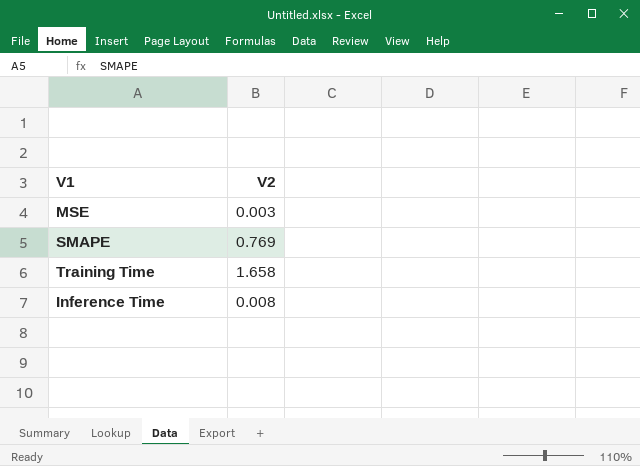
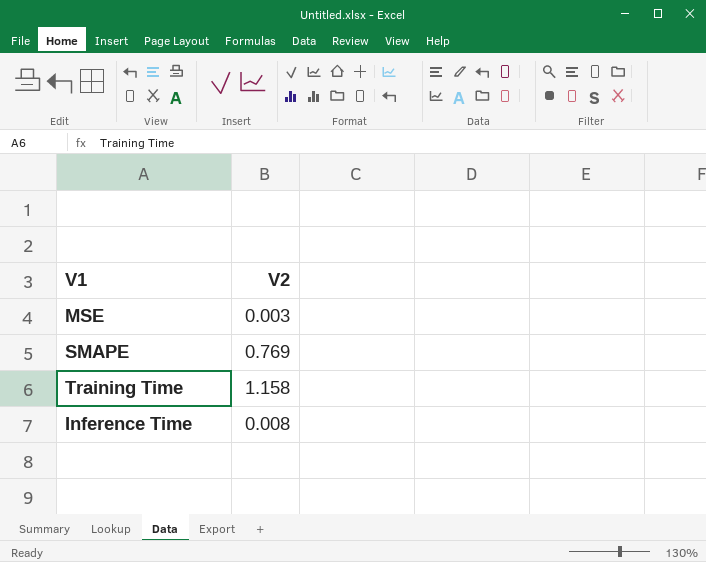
Training Time | V2: 1.658 -> 1.158

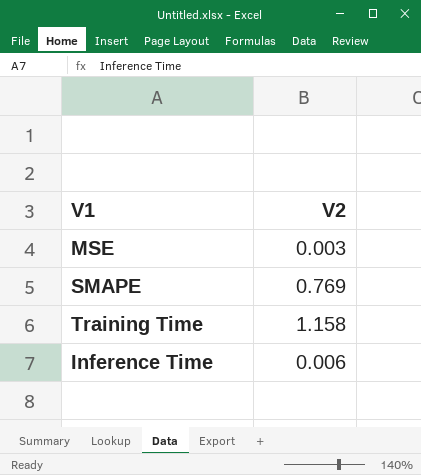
Inference Time | V2: 0.008 -> 0.006

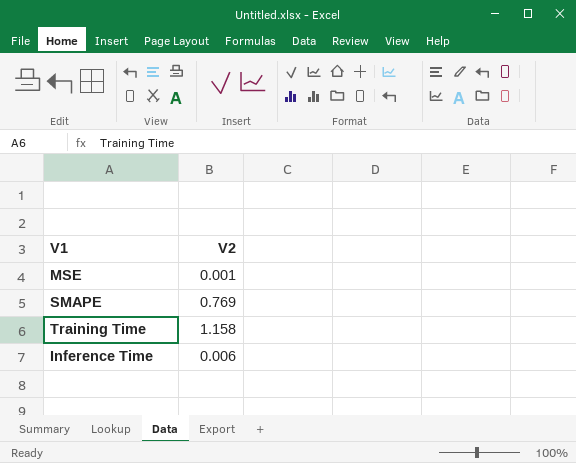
MSE | V2: 0.003 -> 0.001

